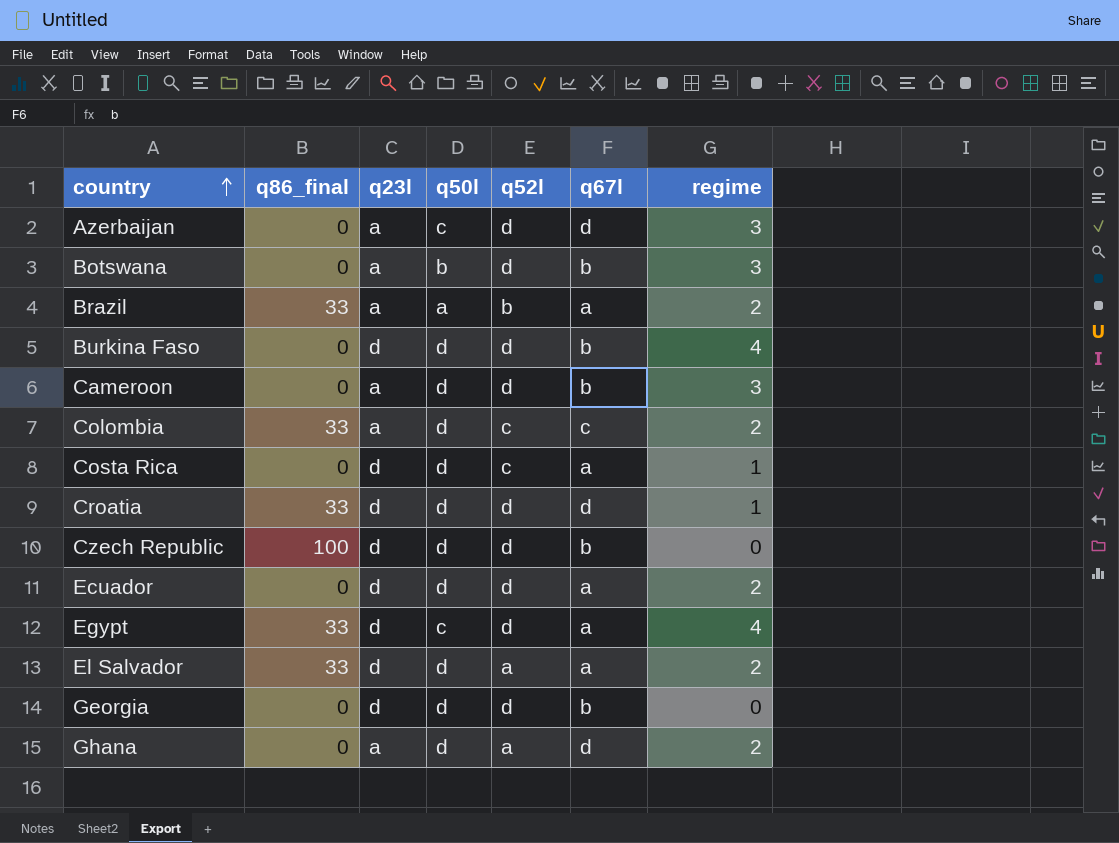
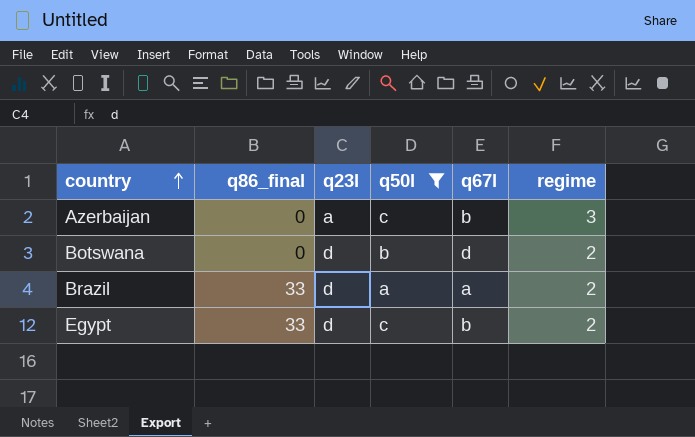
filter: none -> q50l != d
column q52l | position: 5 -> none
Azerbaijan | q67l: d -> b
Botswana | q23l: a -> d
Botswana | q67l: b -> d
Botswana | regime: 3 -> 2
Brazil | q23l: a -> d
Egypt | q67l: a -> b
Egypt | regime: 4 -> 2

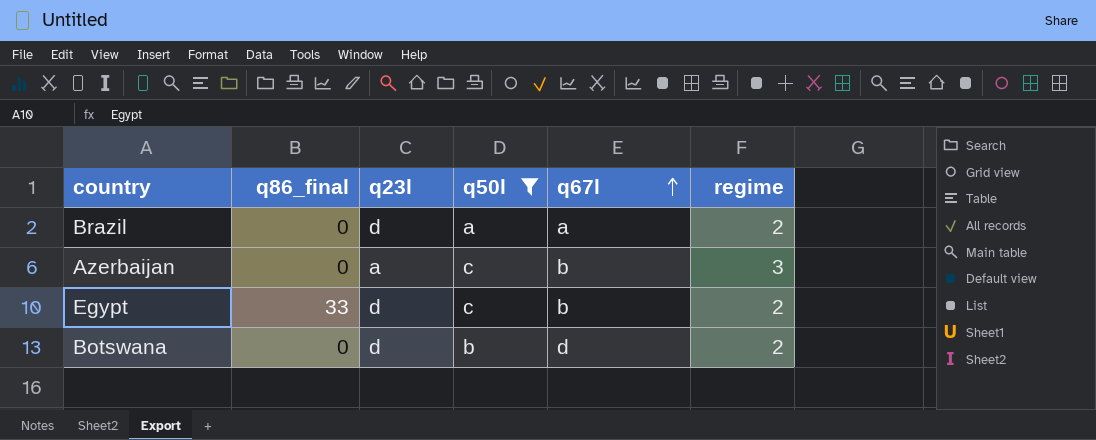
row order: country ascending -> q67l ascending
Brazil | q86_final: 33 -> 0

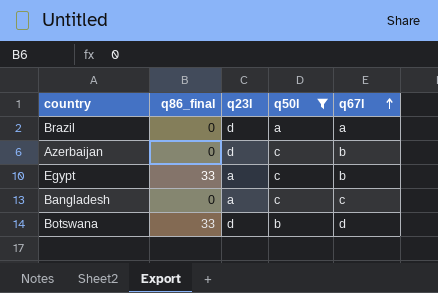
column regime | position: 6 -> none
Azerbaijan | q23l: a -> d
Egypt | q23l: d -> a
row Bangladesh: none -> 0 | a | c | c
Botswana | q86_final: 0 -> 33

